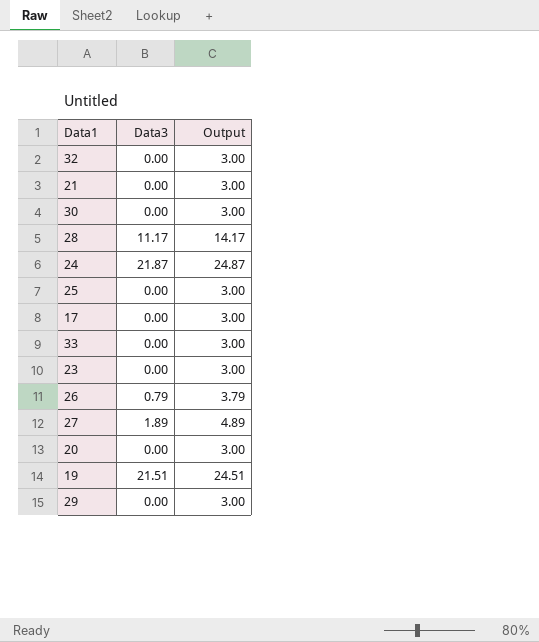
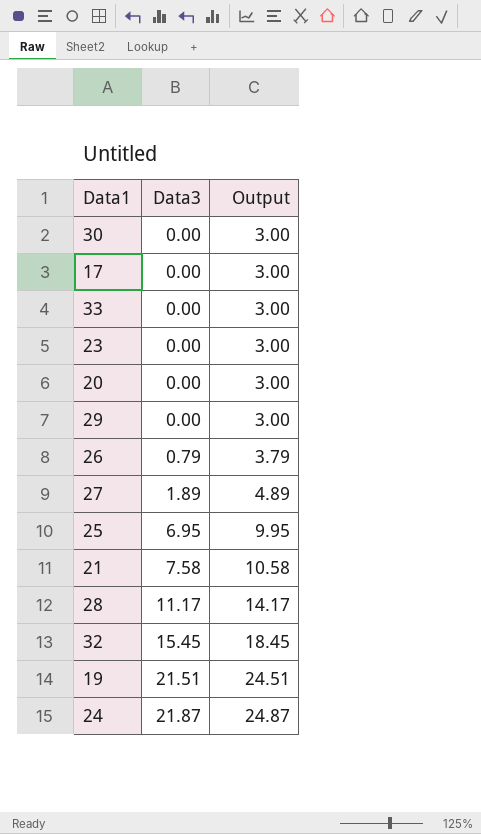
row order: none -> Data3 ascending
25 | Data3: 0.00 -> 6.95
25 | Output: 3.00 -> 9.95
21 | Data3: 0.00 -> 7.58
21 | Output: 3.00 -> 10.58
32 | Data3: 0.00 -> 15.45
32 | Output: 3.00 -> 18.45

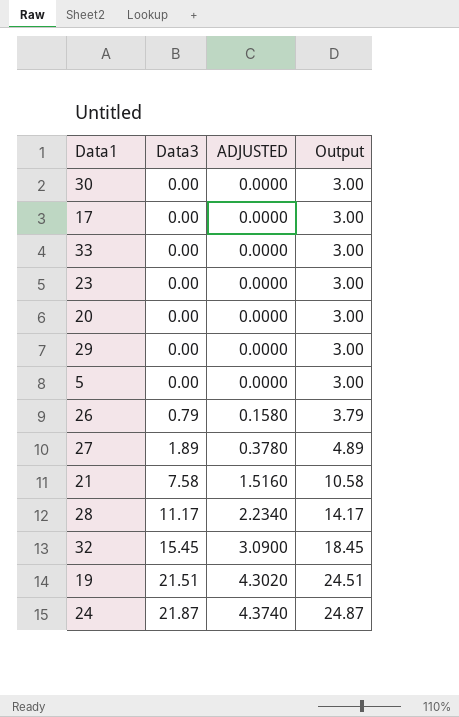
column ADJUSTED | formula: none -> [Data3] * 0.2
row 25: 6.95 | 9.95 -> none
row 5: none -> 0.00 | 0.0000 | 3.00

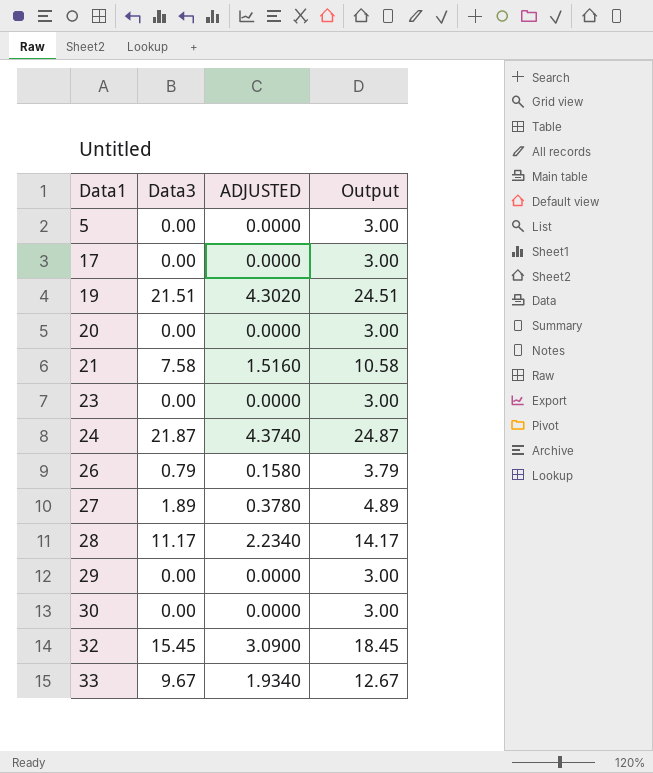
row order: Data3 ascending -> Data1 ascending
33 | Data3: 0.00 -> 9.67
33 | ADJUSTED: 0.0000 -> 1.9340
33 | Output: 3.00 -> 12.67

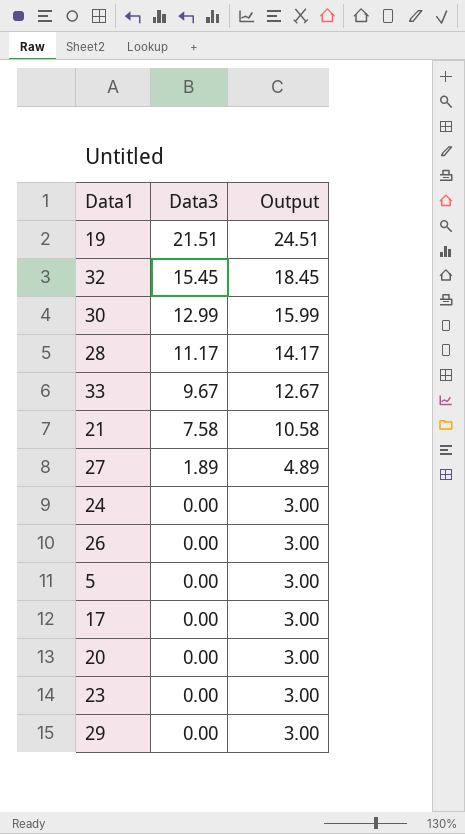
row order: Data1 ascending -> Data3 descending
column ADJUSTED | formula: [Data3] * 0.2 -> none
30 | Data3: 0.00 -> 12.99
30 | Output: 3.00 -> 15.99
24 | Data3: 21.87 -> 0.00
24 | Output: 24.87 -> 3.00
26 | Data3: 0.79 -> 0.00
26 | Output: 3.79 -> 3.00

